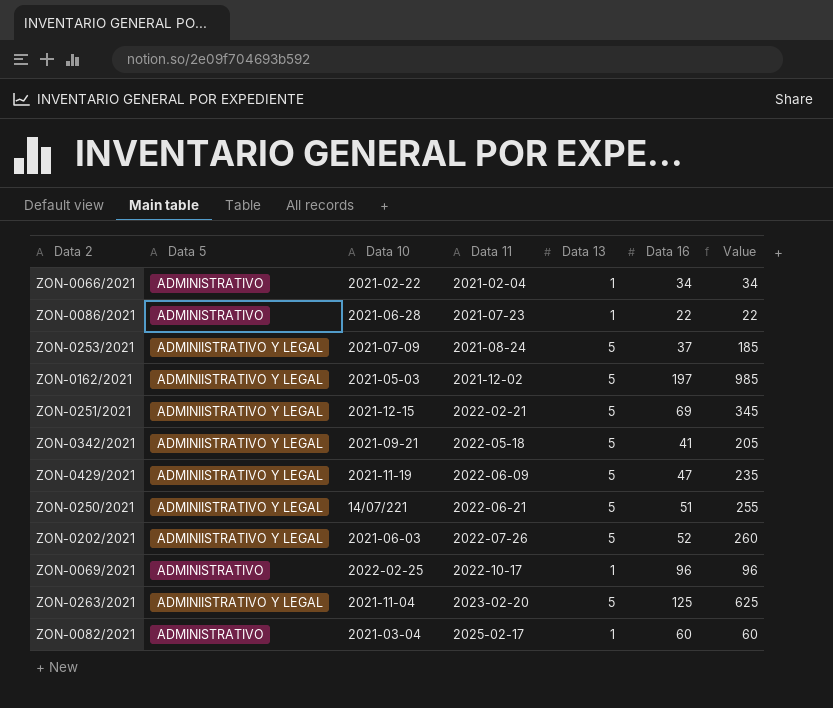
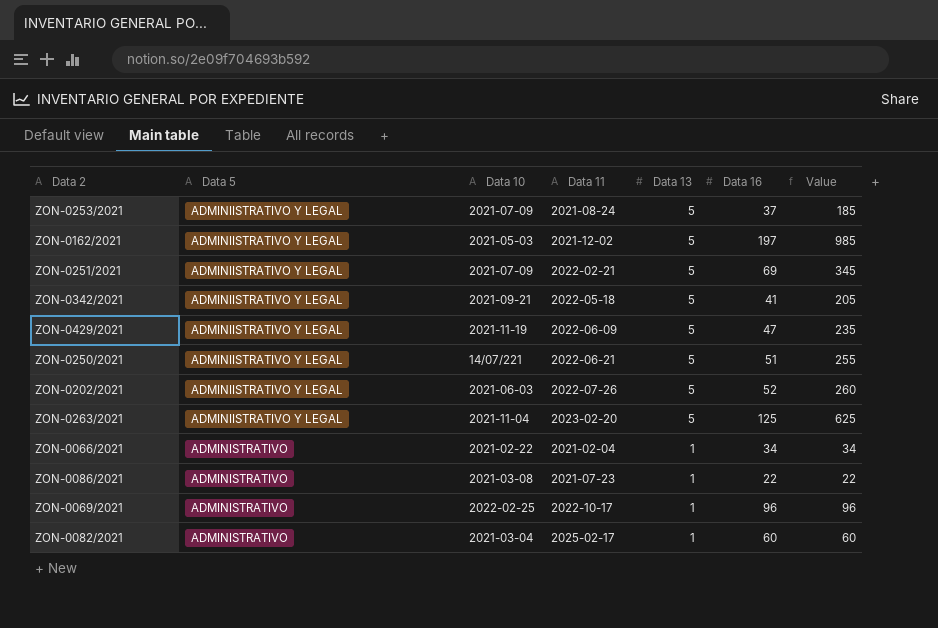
row order: Data 11 ascending -> Data 5 ascending
ZON-0251/2021 | Data 10: 2021-12-15 -> 2021-07-09
ZON-0086/2021 | Data 10: 2021-06-28 -> 2021-03-08

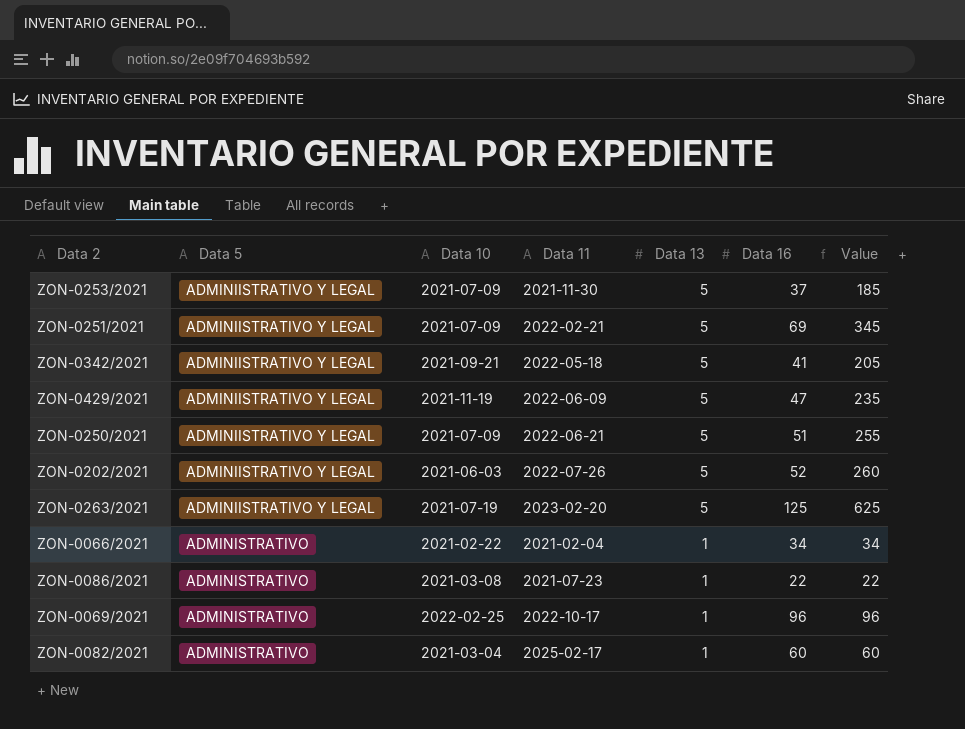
row ZON-0162/2021: ADMINIISTRATIVO Y LEGAL | 2021-05-03 | 2021-12-02 | 5 | 197 | 985 -> none
ZON-0253/2021 | Data 11: 2021-08-24 -> 2021-11-30
ZON-0250/2021 | Data 10: 14/07/221 -> 2021-07-09
ZON-0263/2021 | Data 10: 2021-11-04 -> 2021-07-19

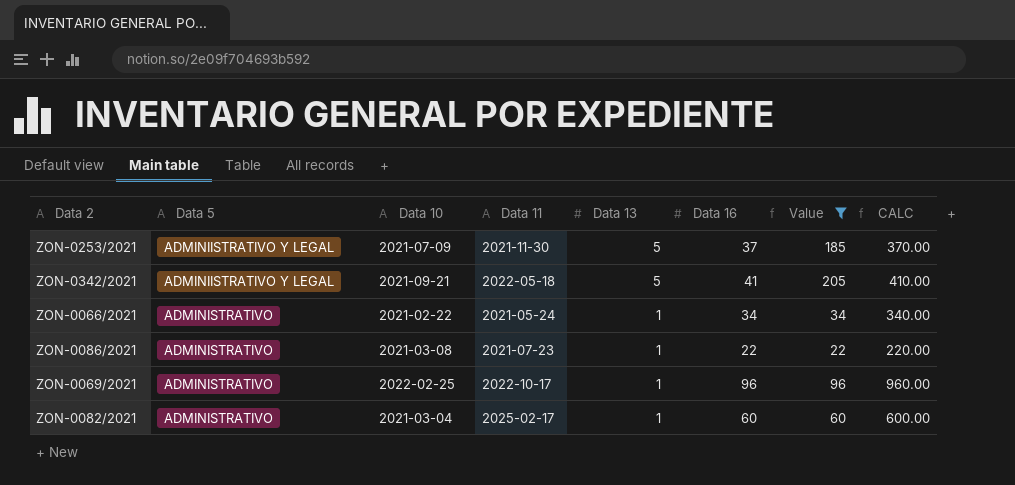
filter: none -> Value <= 205
column CALC | formula: none -> [Data 16] * 10
ZON-0066/2021 | Data 11: 2021-02-04 -> 2021-05-24

